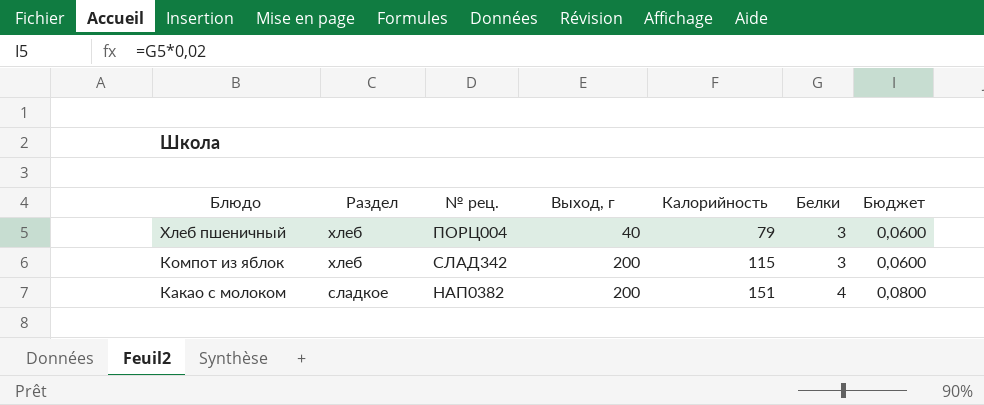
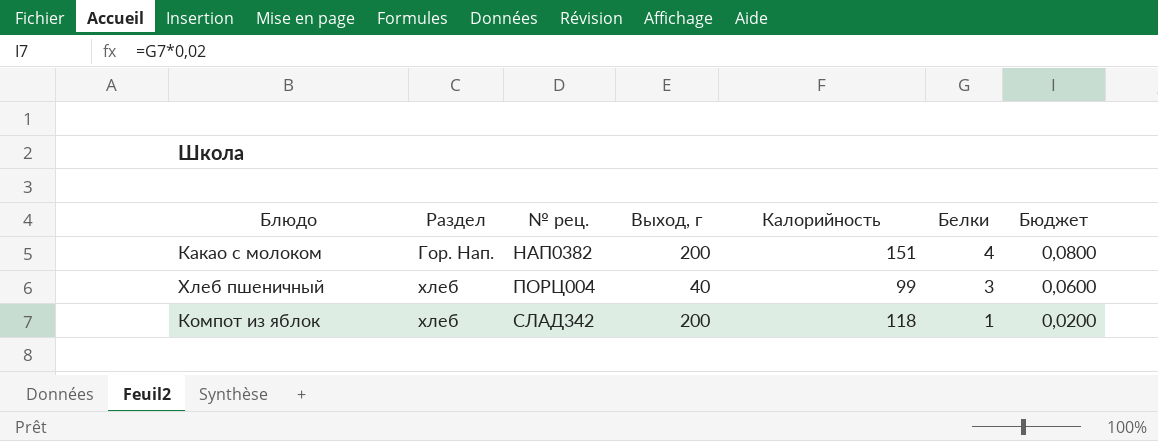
row order: Блюдо descending -> Раздел ascending
Какао с молоком | Раздел: сладкое -> Гор. Нап.
Хлеб пшеничный | Калорийность: 79 -> 99
Компот из яблок | Калорийность: 115 -> 118
Компот из яблок | Белки: 3 -> 1
Компот из яблок | Бюджет: 0,0600 -> 0,0200

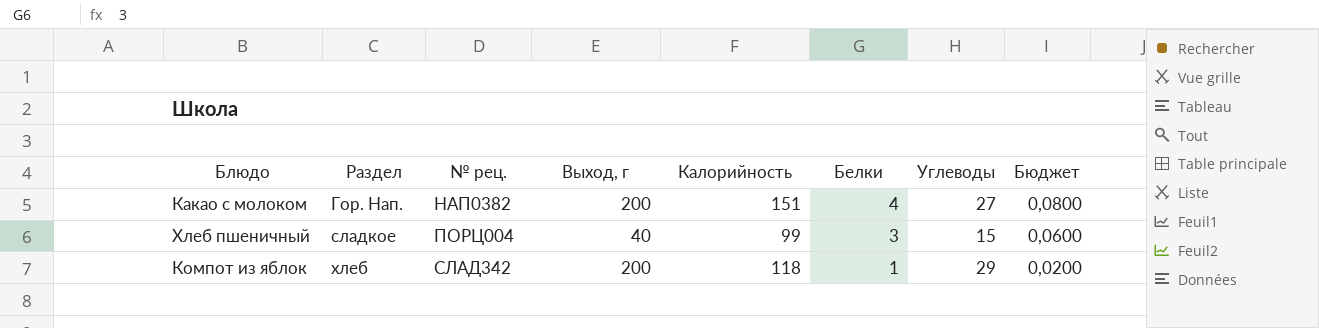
column Углеводы | position: none -> 7
Хлеб пшеничный | Раздел: хлеб -> сладкое

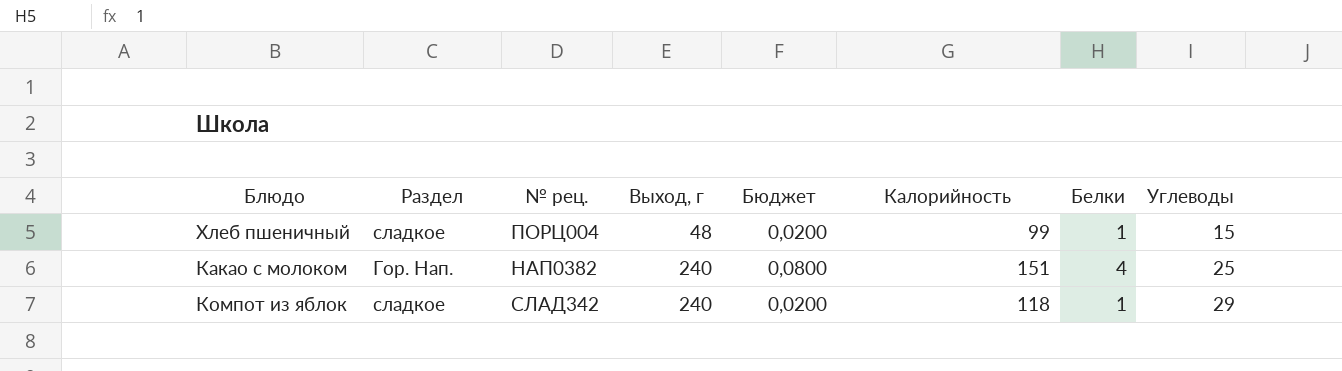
row order: Раздел ascending -> Выход, г ascending
column Бюджет | position: 8 -> 5
Хлеб пшеничный | Выход, г: 40 -> 48
Хлеб пшеничный | Бюджет: 0,0600 -> 0,0200
Хлеб пшеничный | Белки: 3 -> 1
Какао с молоком | Выход, г: 200 -> 240
Какао с молоком | Углеводы: 27 -> 25
Компот из яблок | Раздел: хлеб -> сладкое
Компот из яблок | Выход, г: 200 -> 240

